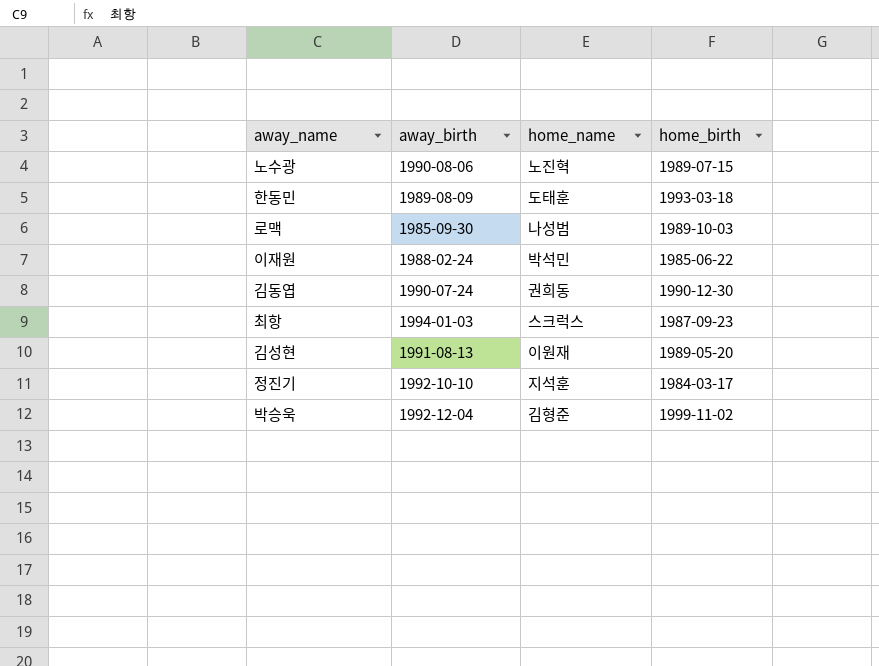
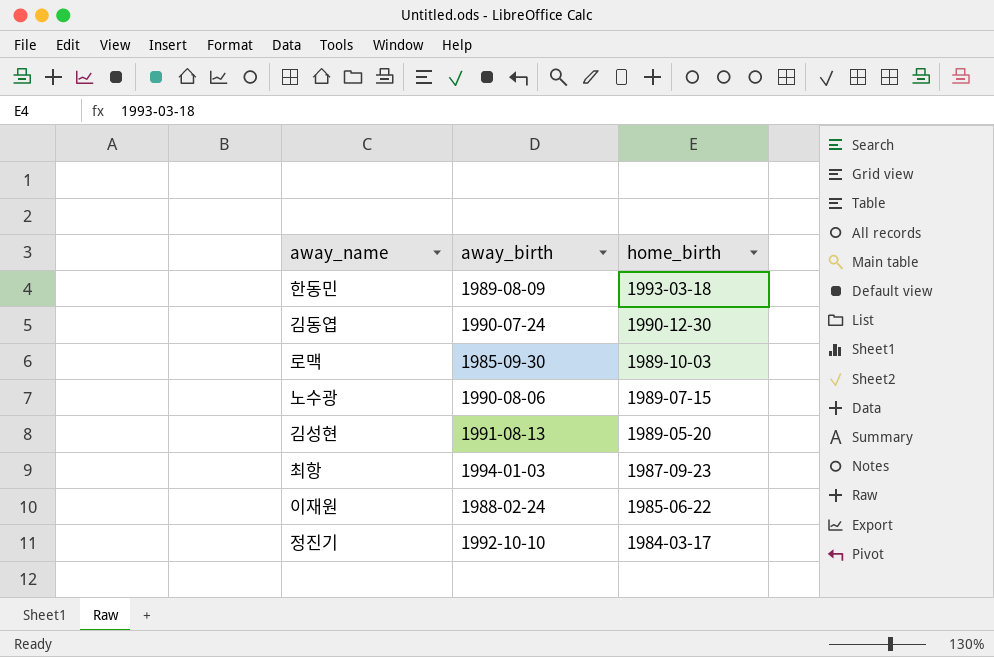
row order: none -> home_birth descending
column home_name | position: 3 -> none
row 박승욱: 1992-12-04 | 김형준 | 1999-11-02 -> none

